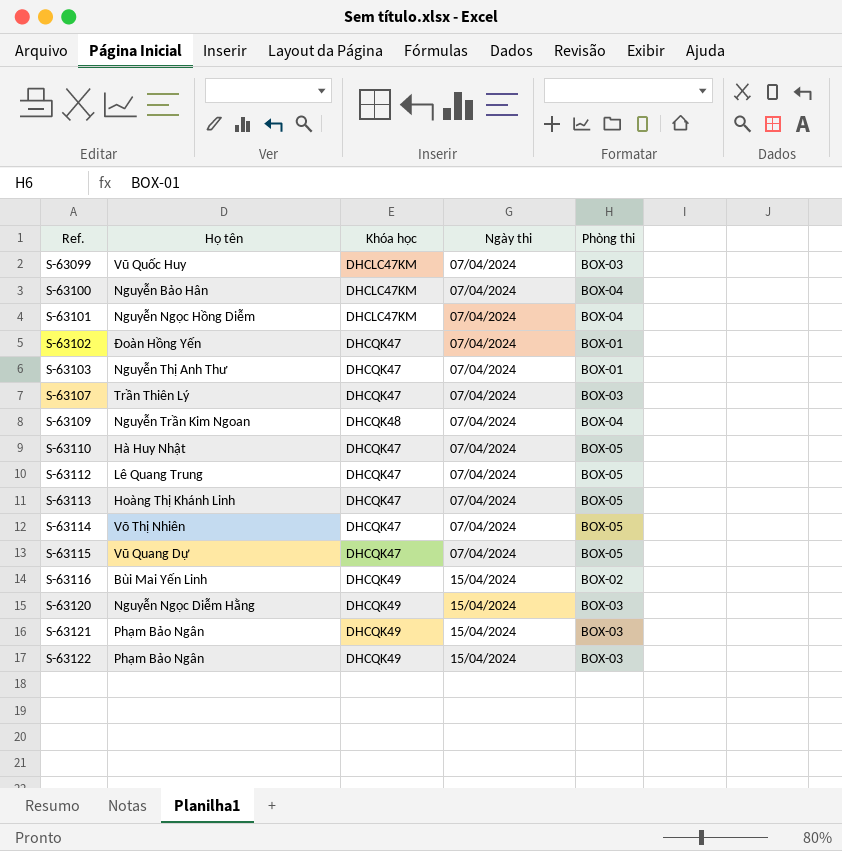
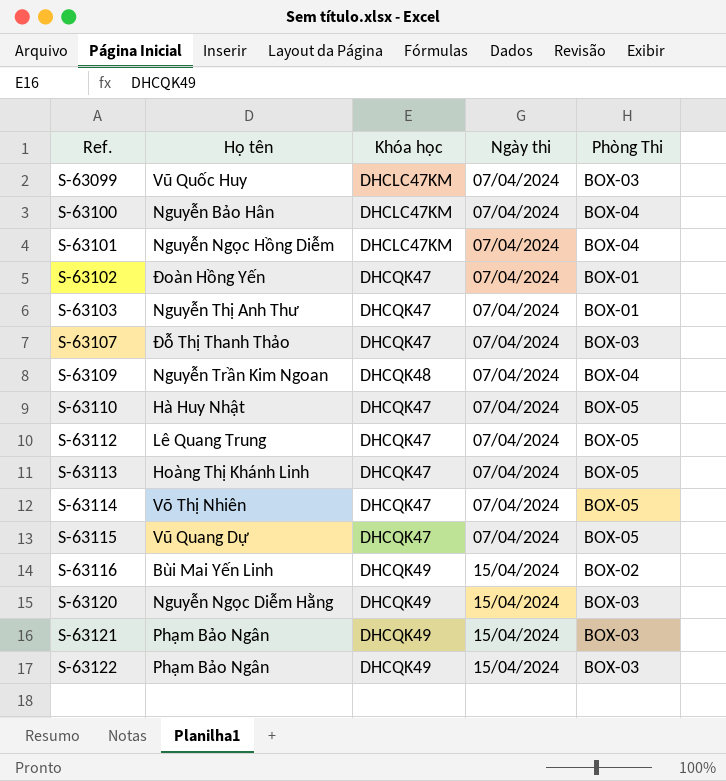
column name: Phòng thi -> Phòng Thi
S-63107 | Họ tên: Trần Thiên Lý -> Đỗ Thị Thanh Thảo

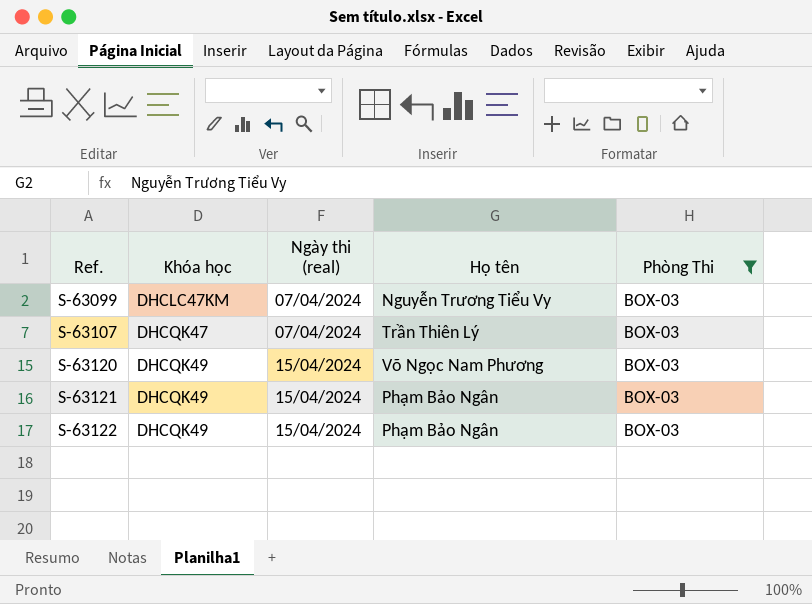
filter: none -> Phòng Thi = BOX-03
column name: Ngày thi -> Ngày thi (real)
column Họ tên | position: 2 -> 4
S-63099 | Họ tên: Vũ Quốc Huy -> Nguyễn Trương Tiểu Vy
S-63107 | Họ tên: Đỗ Thị Thanh Thảo -> Trần Thiên Lý
S-63120 | Họ tên: Nguyễn Ngọc Diễm Hằng -> Võ Ngọc Nam Phương

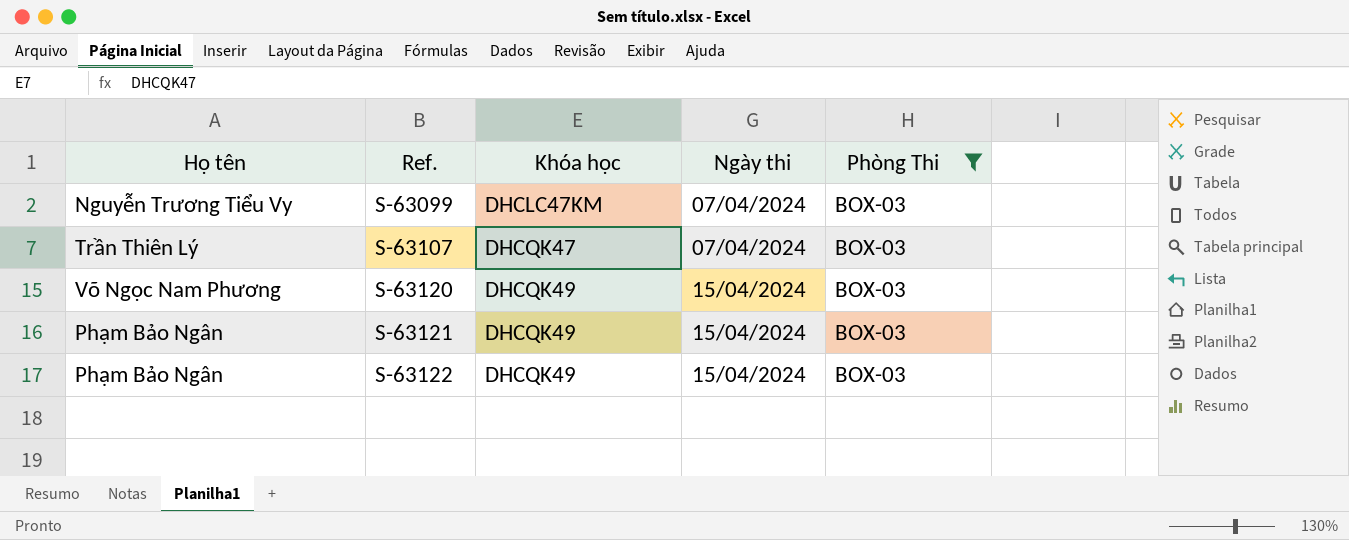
column Họ tên | position: 4 -> 1
column name: Ngày thi (real) -> Ngày thi

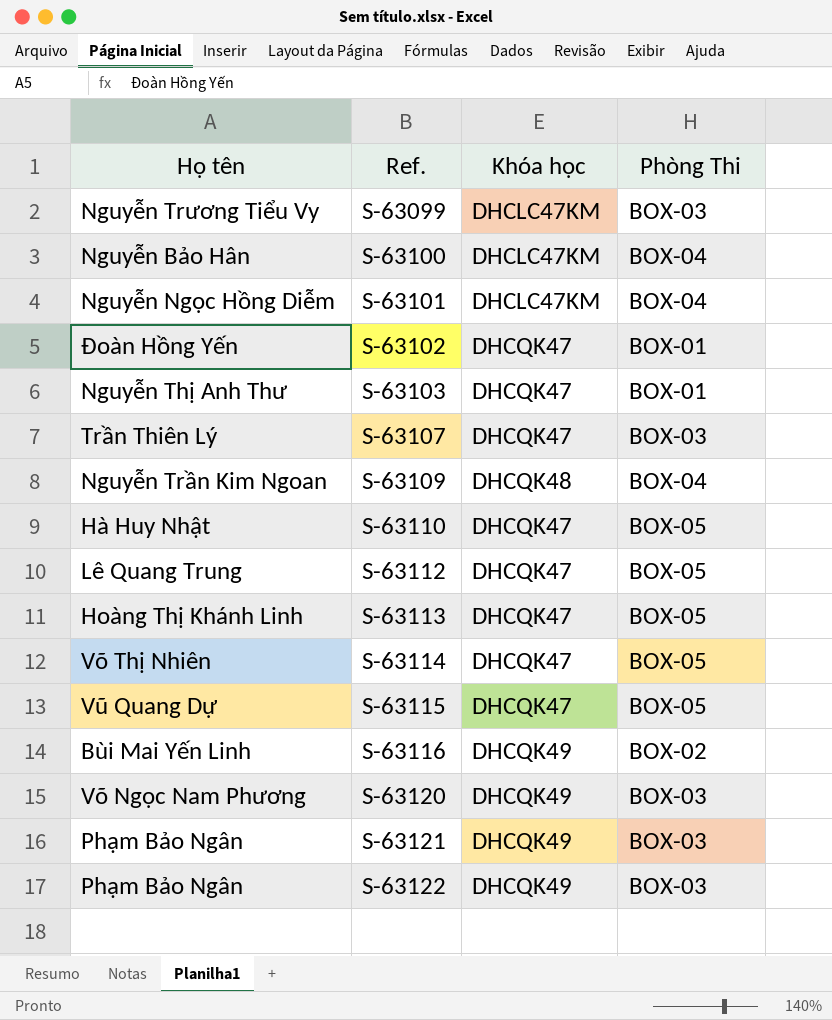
filter: Phòng Thi = BOX-03 -> none
column Ngày thi | position: 4 -> none

